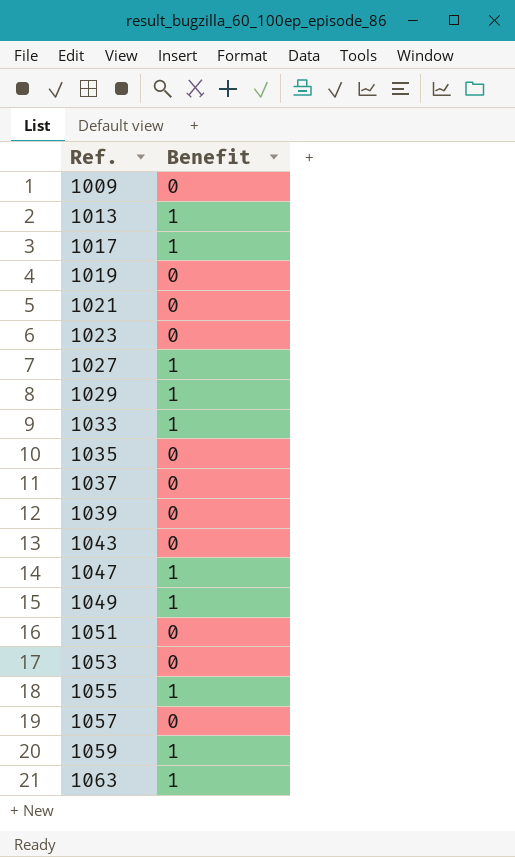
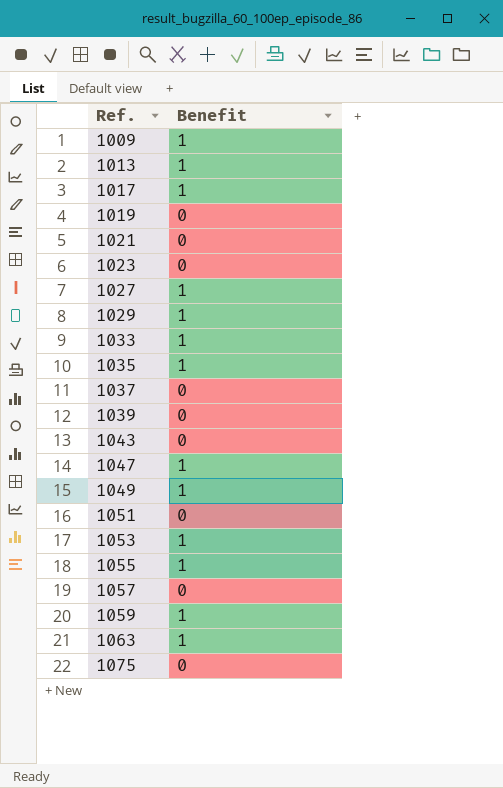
1009 | Benefit: 0 -> 1
1035 | Benefit: 0 -> 1
1053 | Benefit: 0 -> 1
row 1075: none -> 0

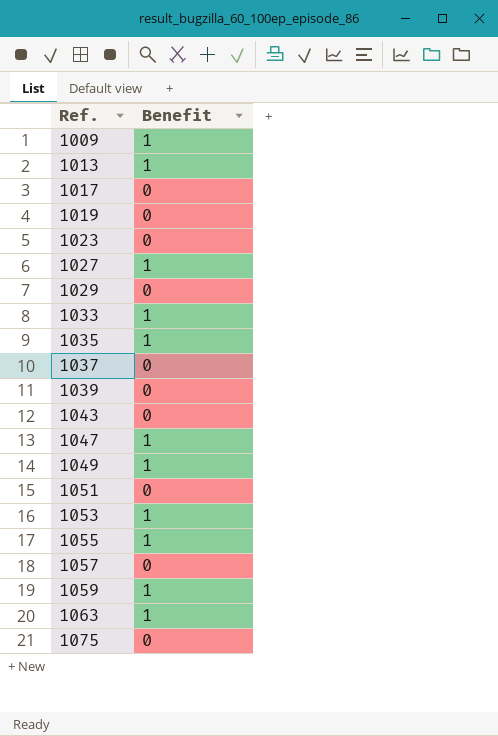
row 1021: 0 -> none
1017 | Benefit: 1 -> 0
1029 | Benefit: 1 -> 0

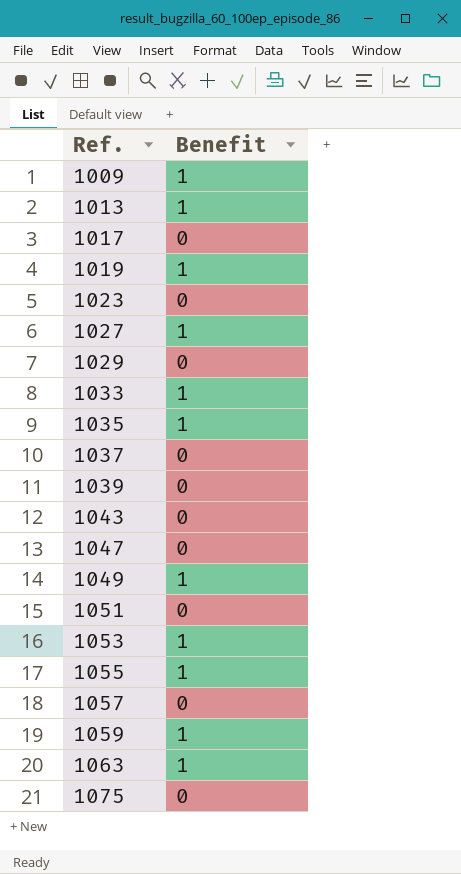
1019 | Benefit: 0 -> 1
1047 | Benefit: 1 -> 0

